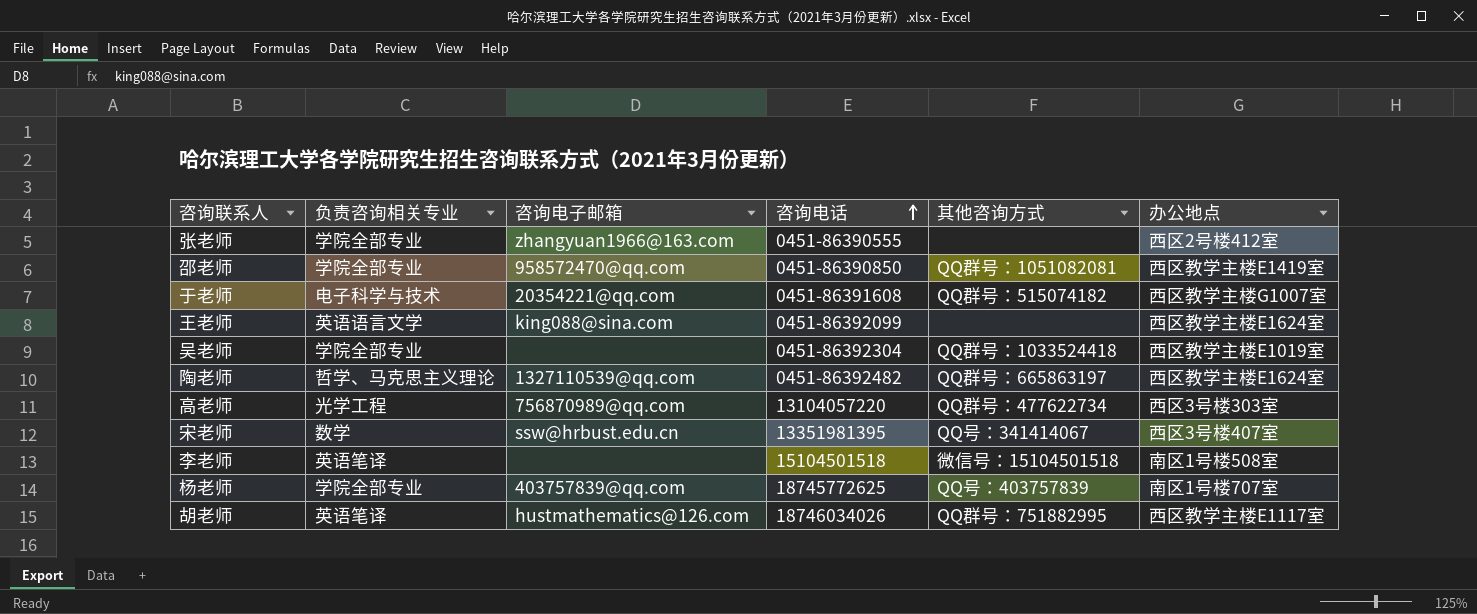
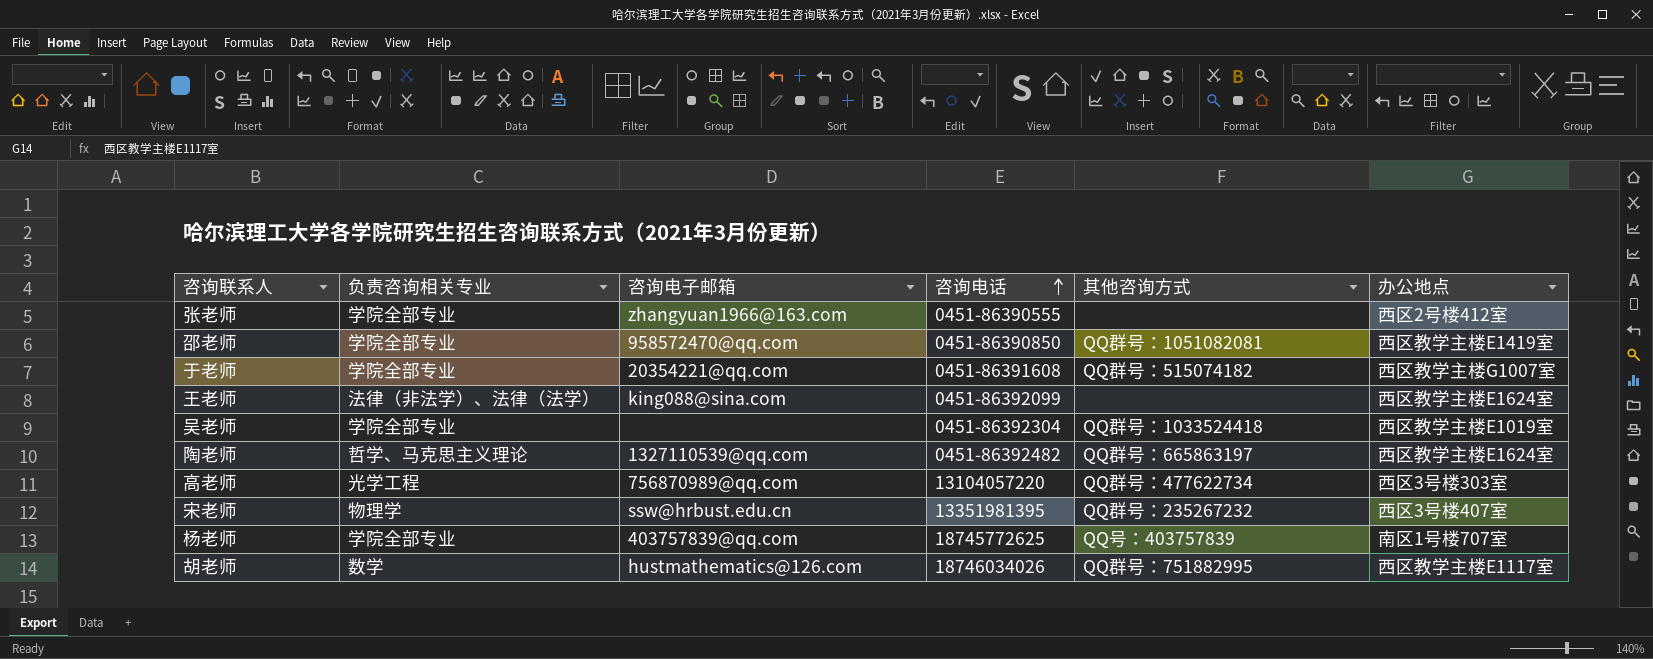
row 李老师: 英语笔译 | none | 15104501518 | 微信号：15104501518 | 南区1号楼508室 -> none
于老师 | 负责咨询相关专业: 电子科学与技术 -> 学院全部专业
王老师 | 负责咨询相关专业: 英语语言文学 -> 法律（非法学）、法律（法学）
宋老师 | 负责咨询相关专业: 数学 -> 物理学
宋老师 | 其他咨询方式: QQ号：341414067 -> QQ群号：235267232
胡老师 | 负责咨询相关专业: 英语笔译 -> 数学

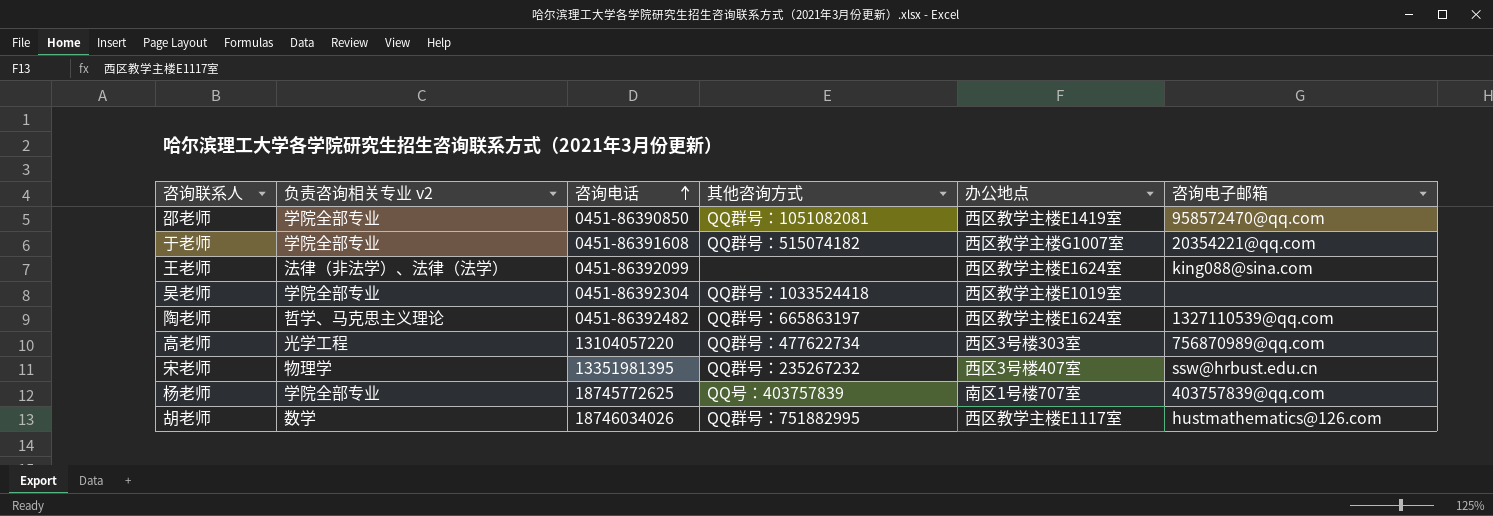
column name: 负责咨询相关专业 -> 负责咨询相关专业 v2
column 咨询电子邮箱 | position: 3 -> 6
row 张老师: 学院全部专业 | zhangyuan1966@163.com | 0451-86390555 | none | 西区2号楼412室 -> none

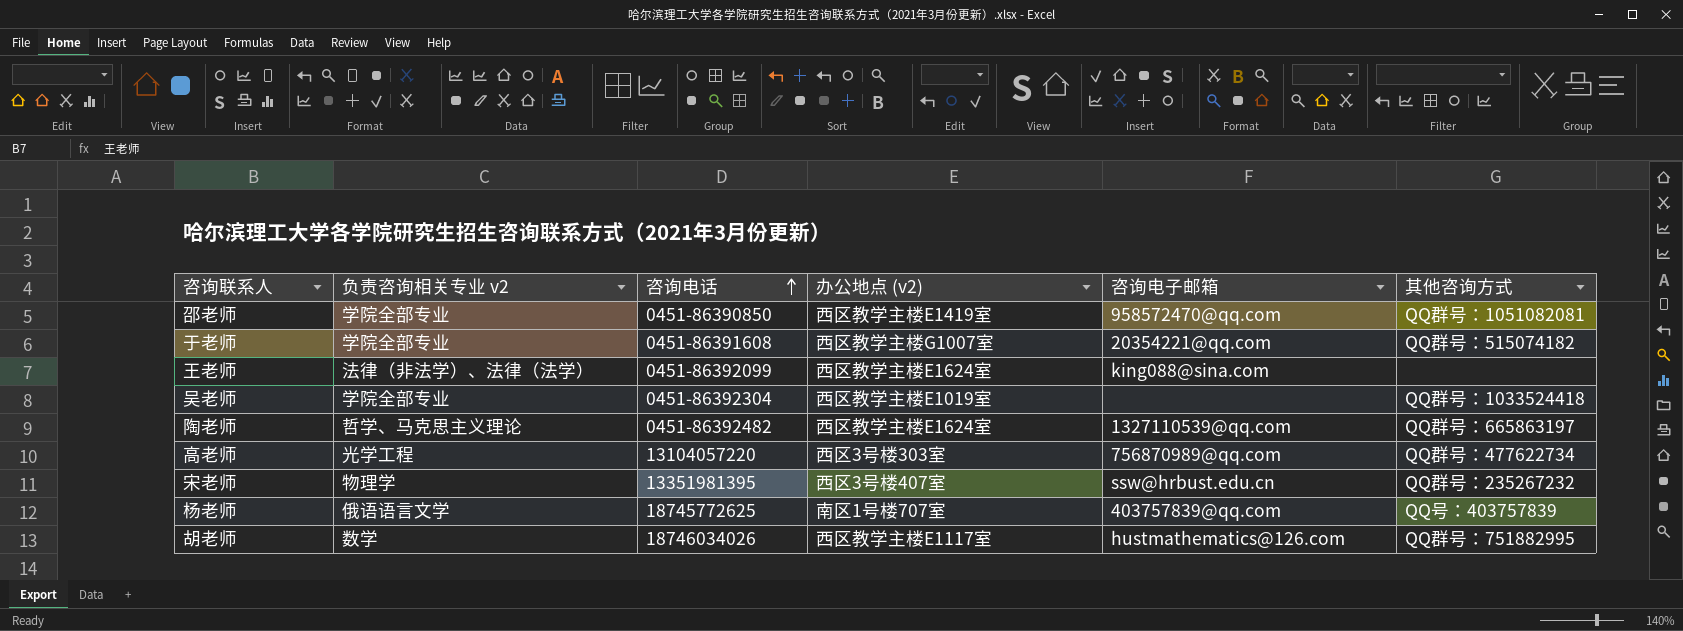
column name: 办公地点 -> 办公地点 (v2)
column 其他咨询方式 | position: 4 -> 6
杨老师 | 负责咨询相关专业 v2: 学院全部专业 -> 俄语语言文学

